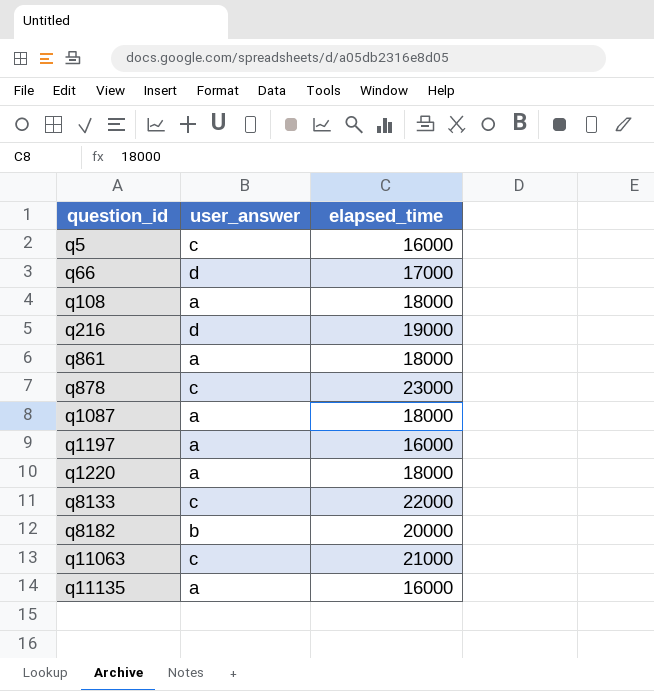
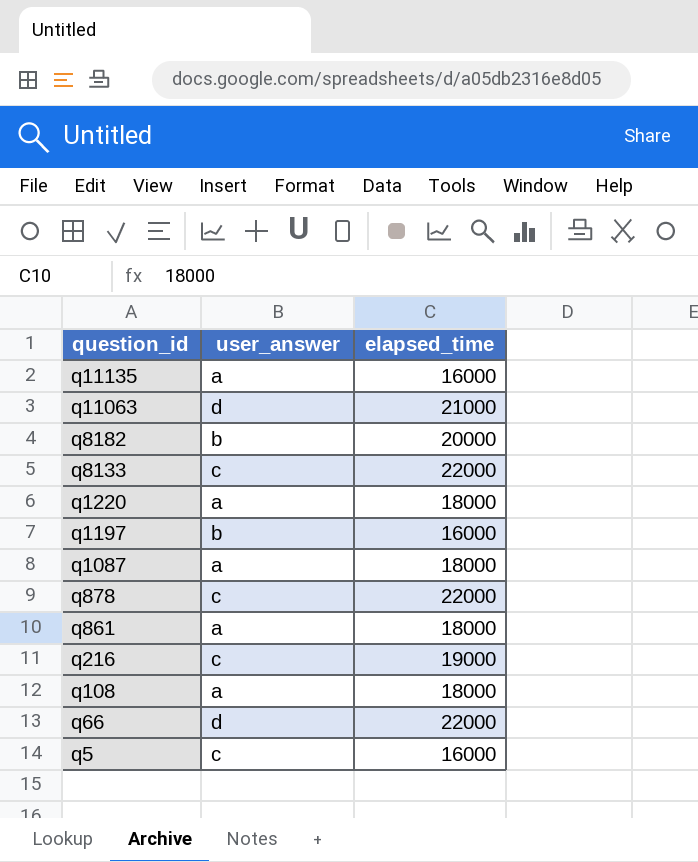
row order: question_id ascending -> question_id descending
q11063 | user_answer: c -> d
q1197 | user_answer: a -> b
q878 | elapsed_time: 23000 -> 22000
q216 | user_answer: d -> c
q66 | elapsed_time: 17000 -> 22000

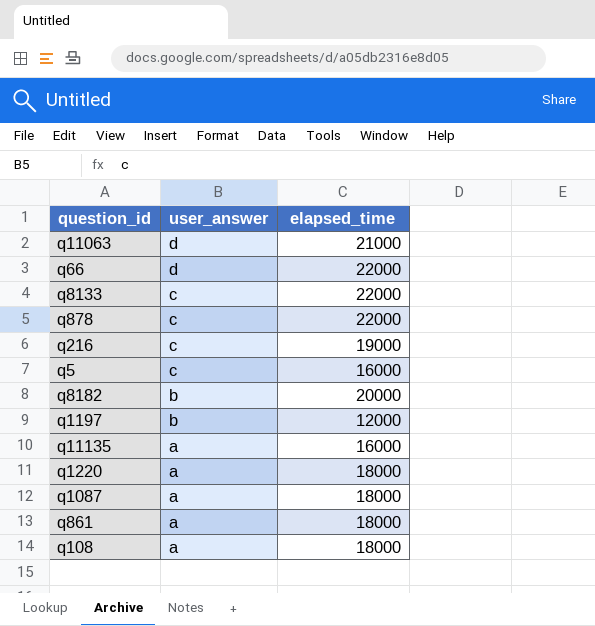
row order: question_id descending -> user_answer descending
q1197 | elapsed_time: 16000 -> 12000

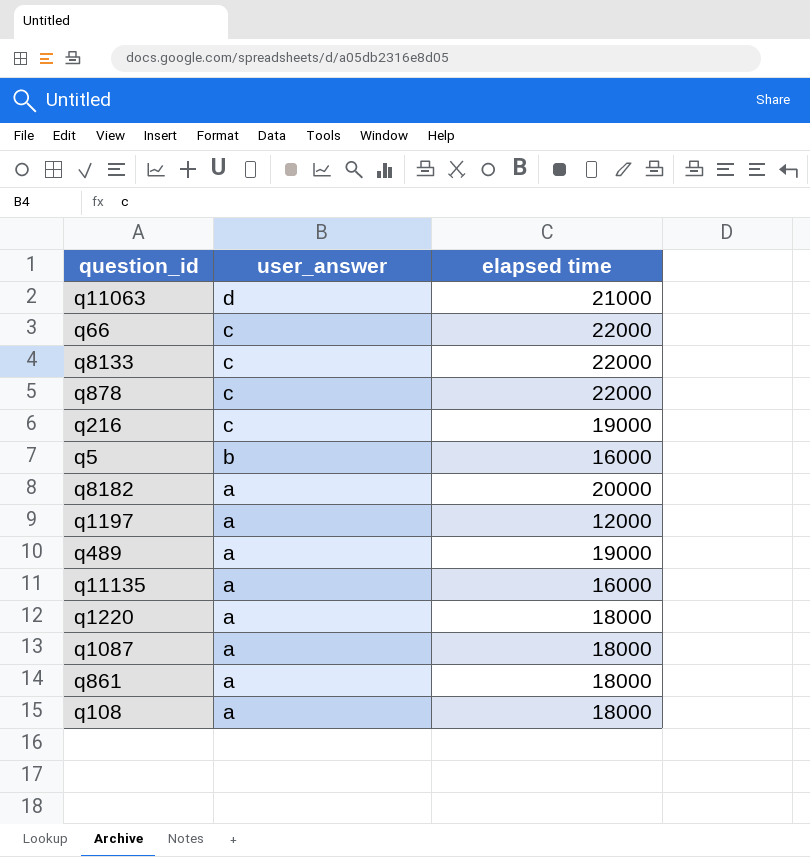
column name: elapsed_time -> elapsed time
q66 | user_answer: d -> c
q5 | user_answer: c -> b
q8182 | user_answer: b -> a
q1197 | user_answer: b -> a
row q489: none -> a | 19000

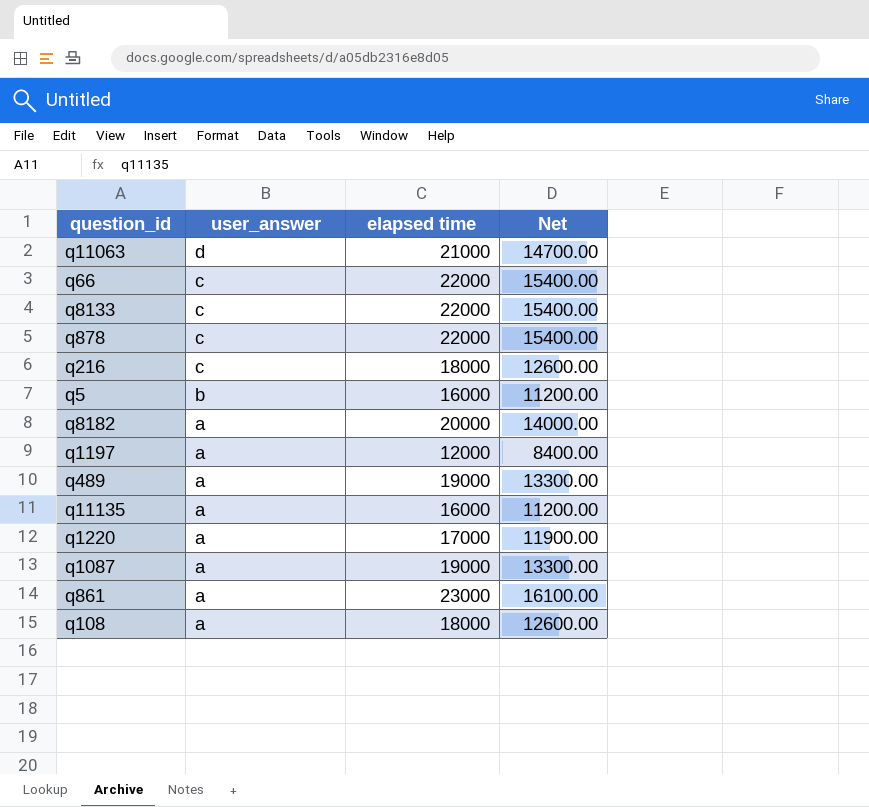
column Net | formula: none -> [elapsed time] * 0.7
q216 | elapsed time: 19000 -> 18000
q1220 | elapsed time: 18000 -> 17000
q1087 | elapsed time: 18000 -> 19000
q861 | elapsed time: 18000 -> 23000

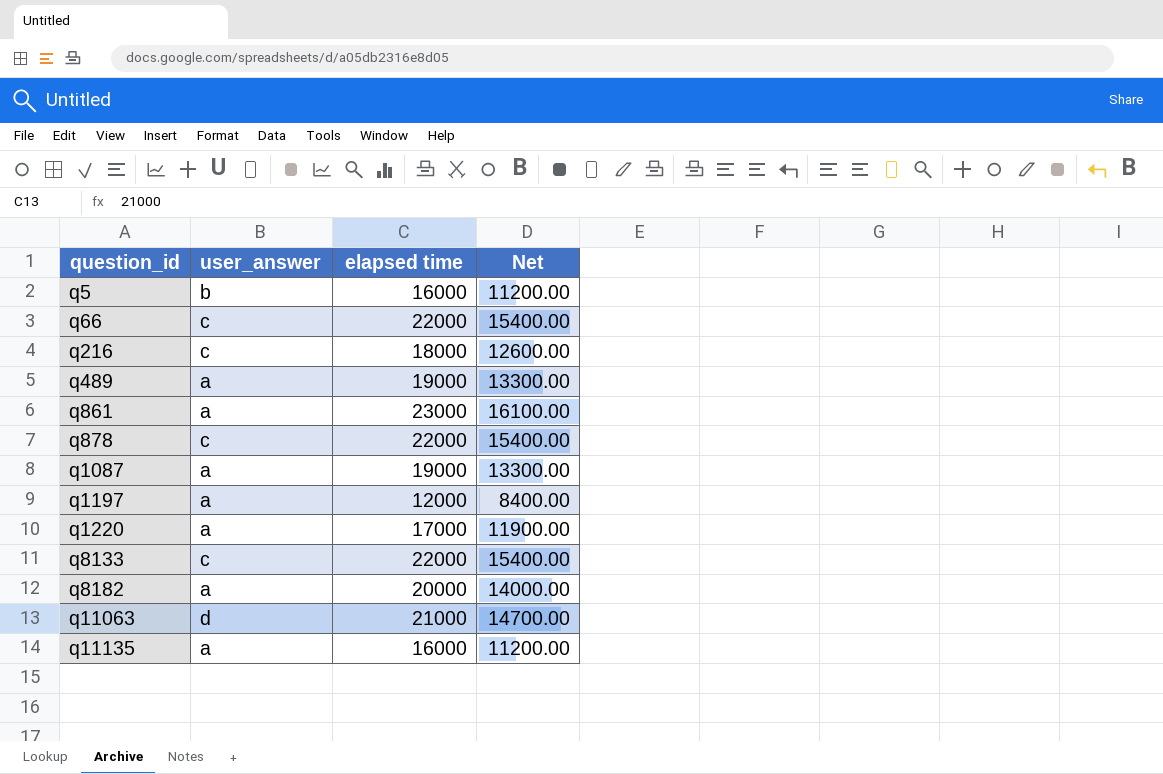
row order: user_answer descending -> question_id ascending
row q108: a | 18000 | 12600.00 -> none

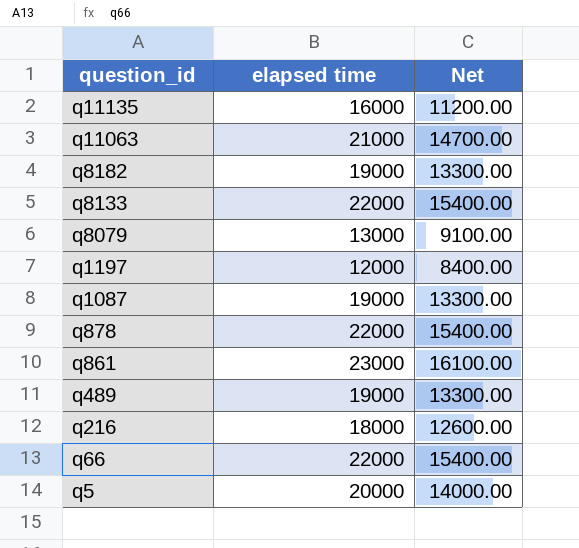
row order: question_id ascending -> question_id descending
column user_answer | position: 2 -> none
row q1220: a | 17000 | 11900.00 -> none
q8182 | elapsed time: 20000 -> 19000
q8182 | Net: 14000.00 -> 13300.00
row q8079: none -> 13000 | 9100.00
q5 | elapsed time: 16000 -> 20000
q5 | Net: 11200.00 -> 14000.00

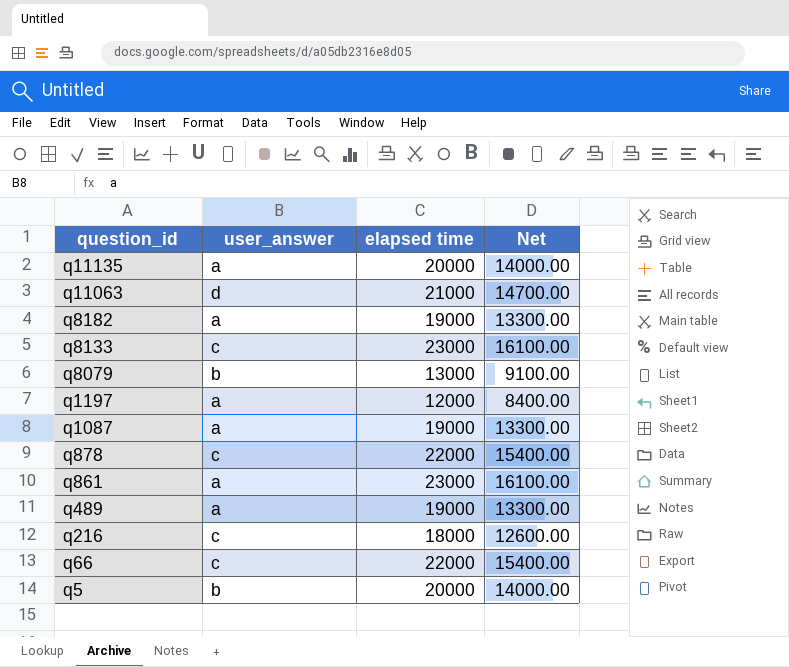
column user_answer | position: none -> 2
q11135 | elapsed time: 16000 -> 20000
q11135 | Net: 11200.00 -> 14000.00
q8133 | elapsed time: 22000 -> 23000
q8133 | Net: 15400.00 -> 16100.00

